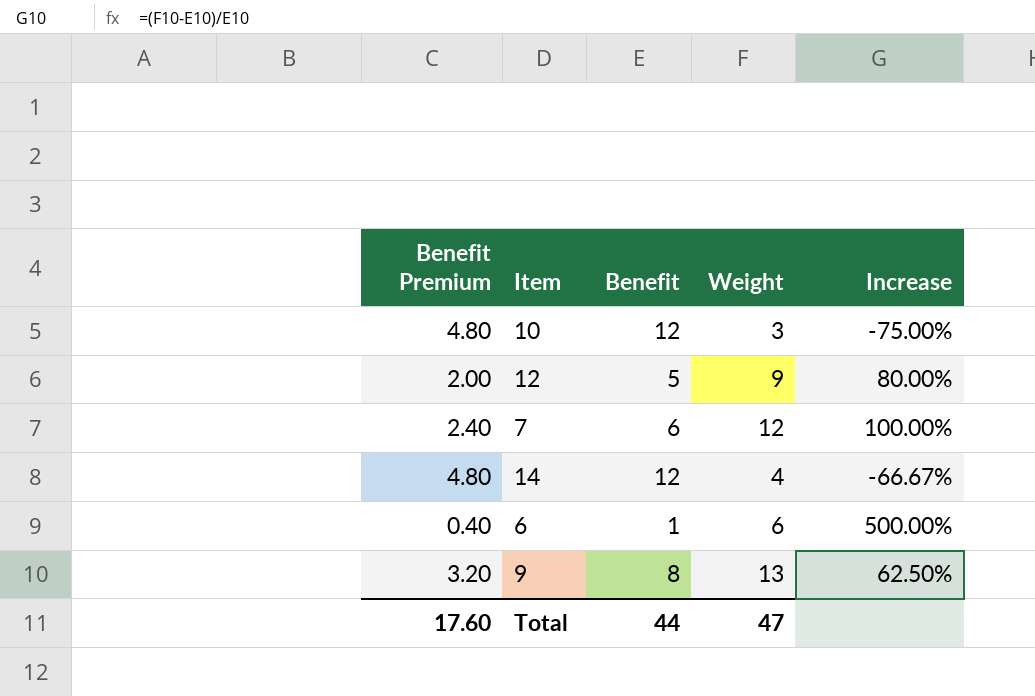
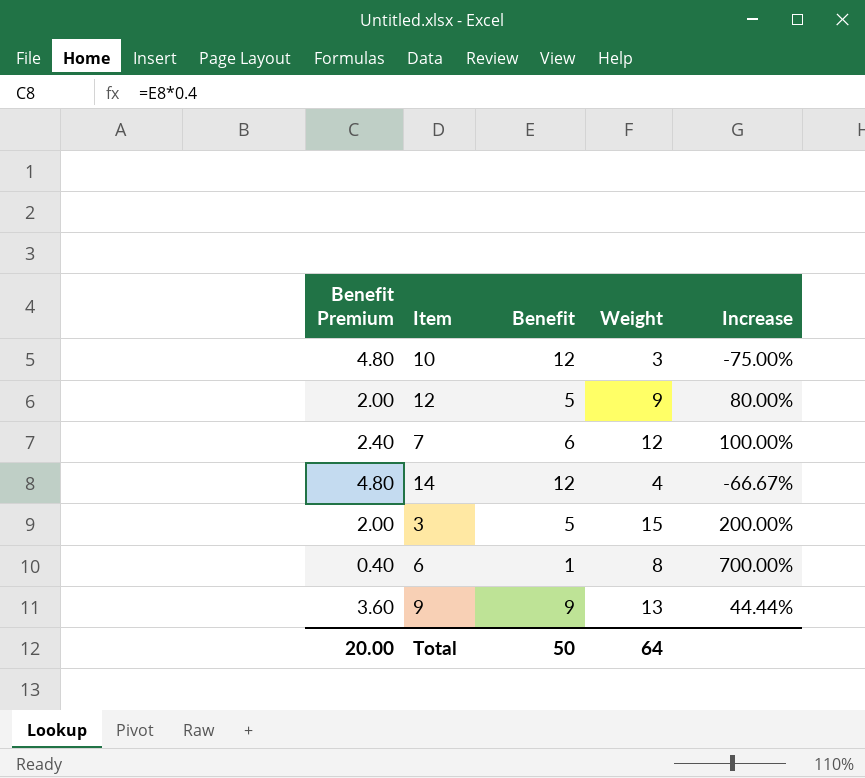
row 3: none -> 2.00 | 5 | 15 | 200.00%
6 | Weight: 6 -> 8
6 | Increase: 500.00% -> 700.00%
9 | Benefit Premium: 3.20 -> 3.60
9 | Benefit: 8 -> 9
9 | Increase: 62.50% -> 44.44%
Total | Benefit Premium: 17.60 -> 20.00
Total | Benefit: 44 -> 50
Total | Weight: 47 -> 64

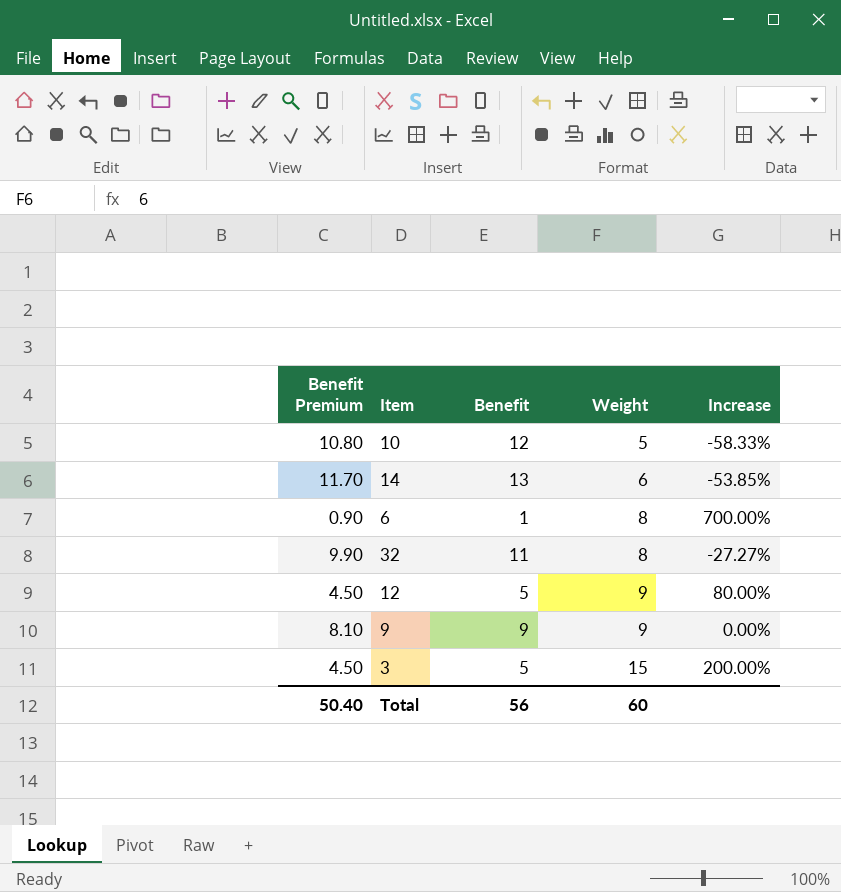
row order: none -> Weight ascending
column Benefit Premium | formula: [Benefit] * 0.4 -> [Benefit] * 0.9
row 7: 2.40 | 6 | 12 | 100.00% -> none
10 | Weight: 3 -> 5
10 | Increase: -75.00% -> -58.33%
14 | Benefit: 12 -> 13
14 | Weight: 4 -> 6
14 | Increase: -66.67% -> -53.85%
row 32: none -> 9.90 | 11 | 8 | -27.27%
9 | Weight: 13 -> 9
9 | Increase: 44.44% -> 0.00%
Total | Benefit Premium: 20.00 -> 50.40
Total | Benefit: 50 -> 56
Total | Weight: 64 -> 60

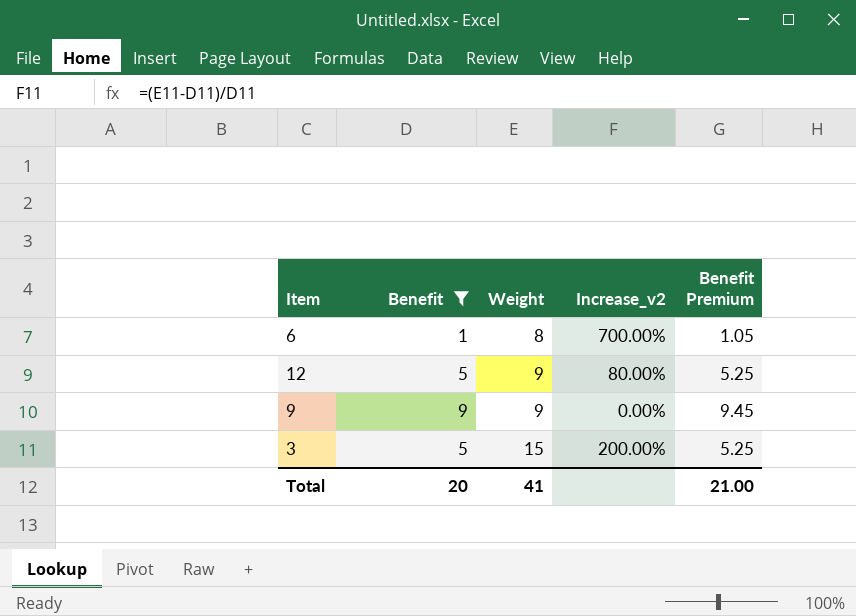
filter: none -> Benefit <= 9
column name: Increase -> Increase_v2
column Benefit Premium | formula: [Benefit] * 0.9 -> [Benefit] * 1.05
column Benefit Premium | position: 1 -> 5
Total | Benefit: 56 -> 20
Total | Weight: 60 -> 41
Total | Benefit Premium: 50.40 -> 21.00

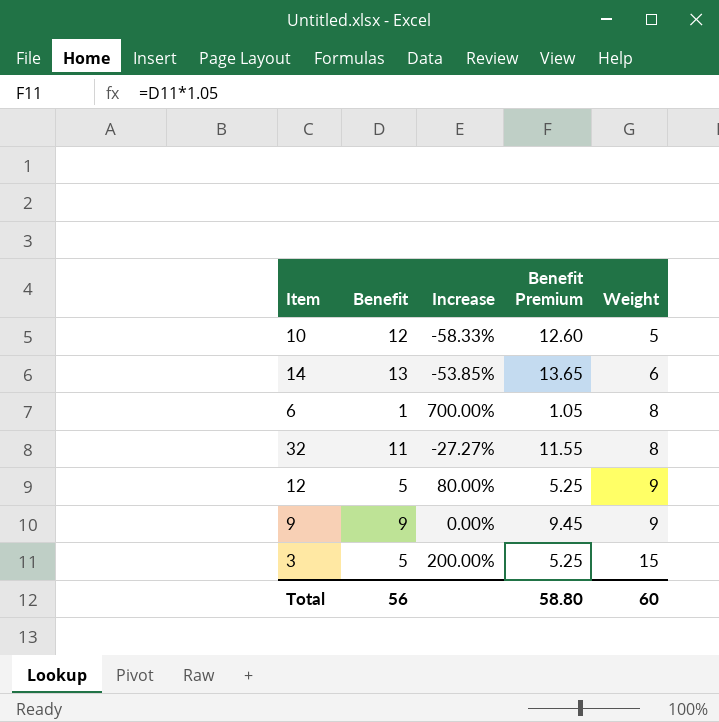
filter: Benefit <= 9 -> none
column name: Increase_v2 -> Increase
column Weight | position: 3 -> 5
Total | Benefit: 20 -> 56
Total | Benefit Premium: 21.00 -> 58.80
Total | Weight: 41 -> 60

